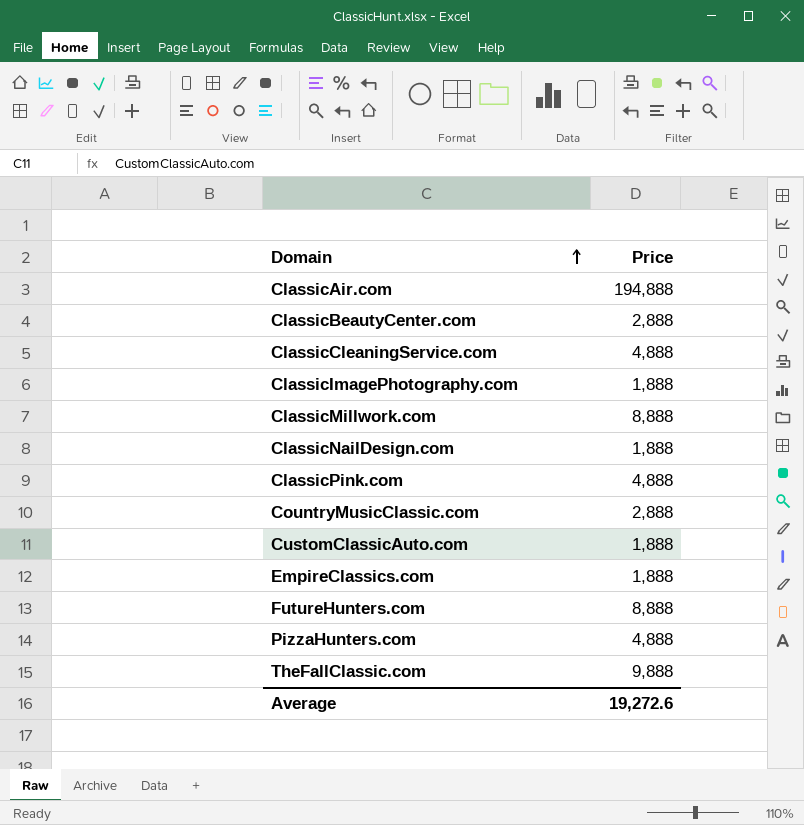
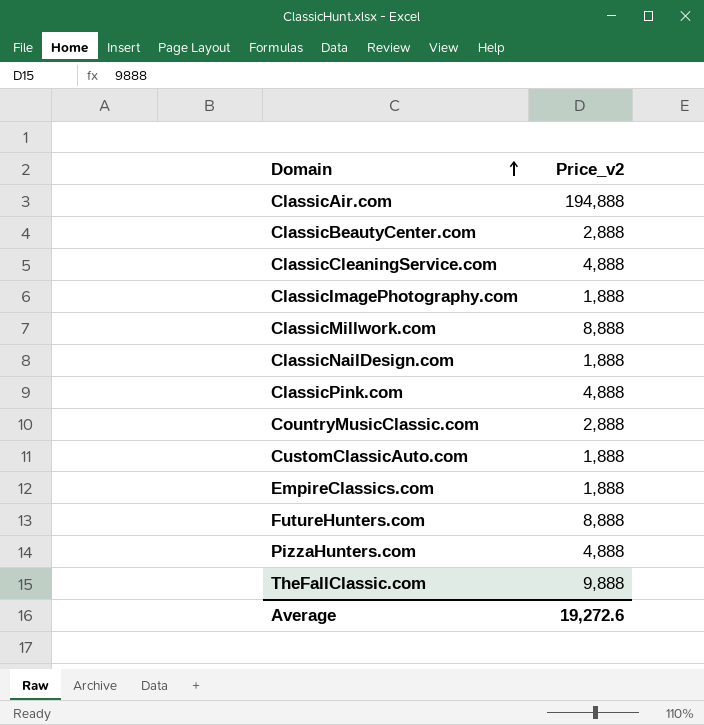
column name: Price -> Price_v2

